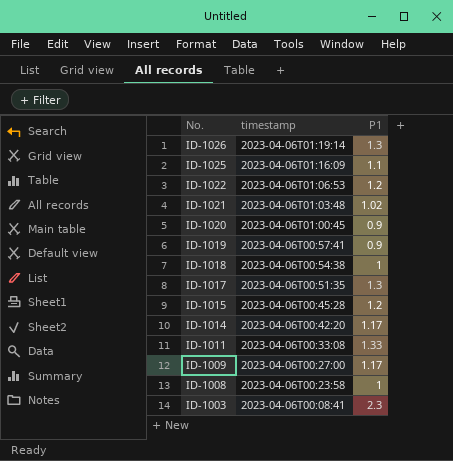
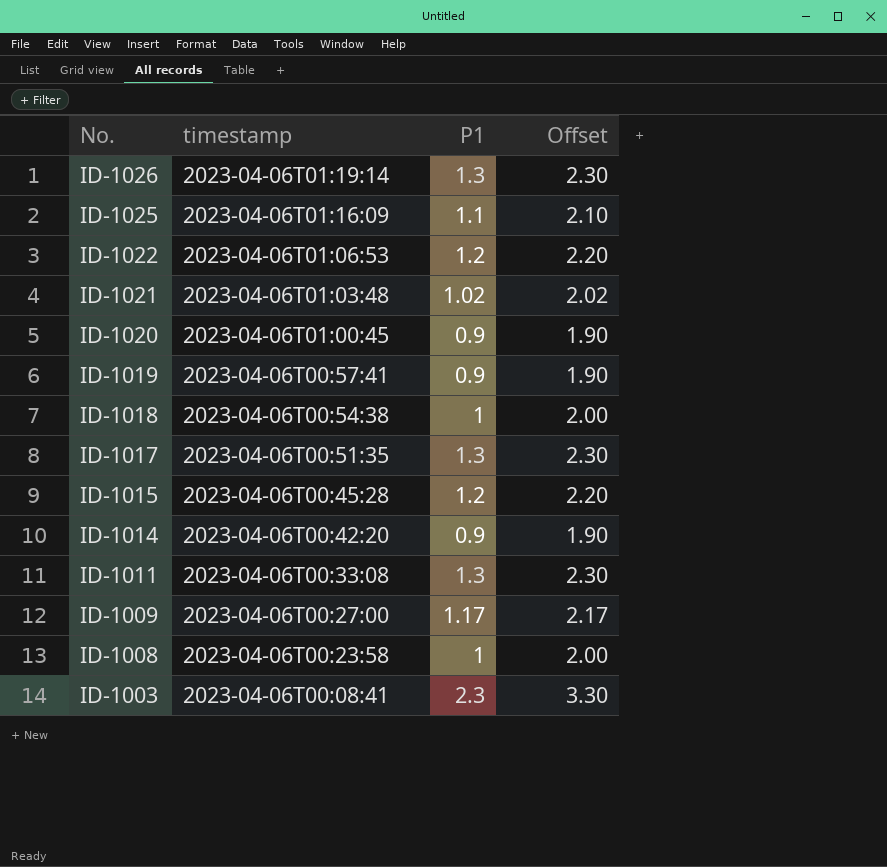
column Offset | formula: none -> [P1] + 1
ID-1014 | P1: 1.17 -> 0.9
ID-1011 | P1: 1.33 -> 1.3

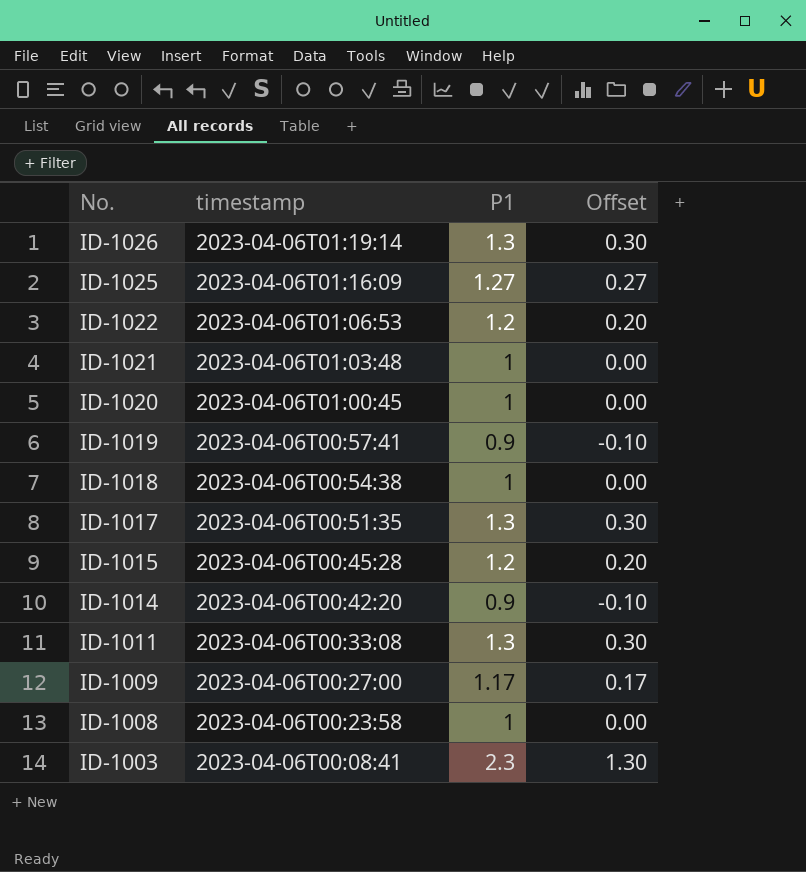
column Offset | formula: [P1] + 1 -> [P1] - 1
ID-1025 | P1: 1.1 -> 1.27
ID-1021 | P1: 1.02 -> 1
ID-1020 | P1: 0.9 -> 1

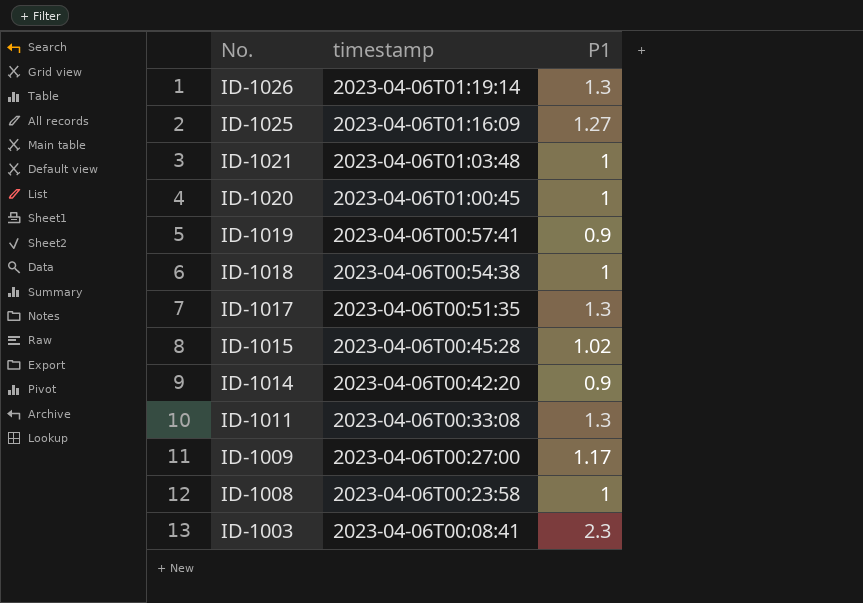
column Offset | formula: [P1] - 1 -> none
row ID-1022: 2023-04-06T01:06:53 | 1.2 | 0.20 -> none
ID-1015 | P1: 1.2 -> 1.02

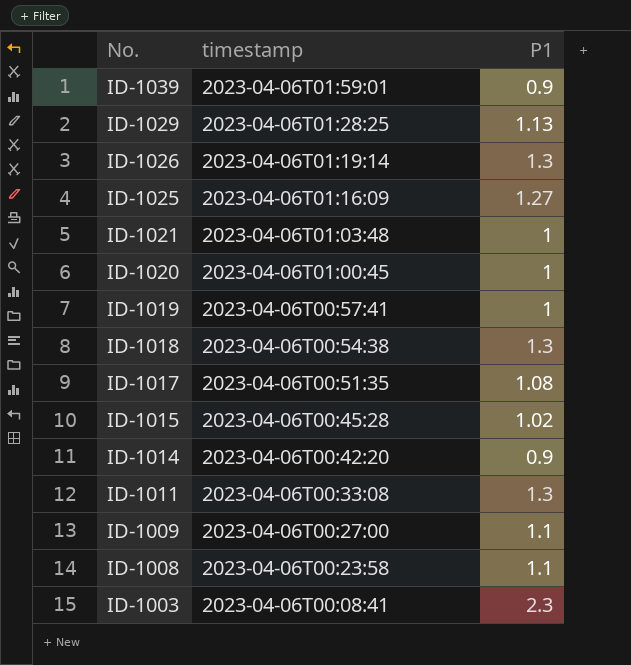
row ID-1039: none -> 2023-04-06T01:59:01 | 0.9
row ID-1029: none -> 2023-04-06T01:28:25 | 1.13
ID-1019 | P1: 0.9 -> 1
ID-1018 | P1: 1 -> 1.3
ID-1017 | P1: 1.3 -> 1.08
ID-1009 | P1: 1.17 -> 1.1
ID-1008 | P1: 1 -> 1.1

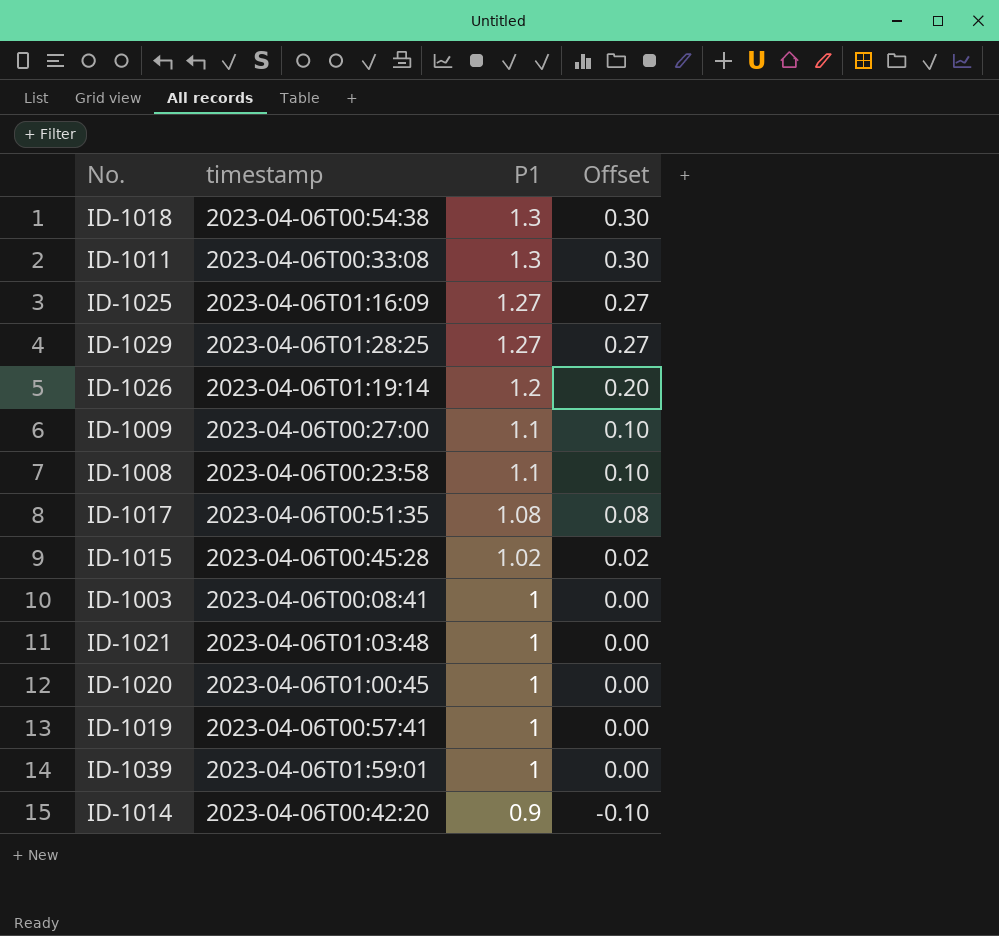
row order: No. descending -> P1 descending
column Offset | formula: none -> [P1] - 1
ID-1029 | P1: 1.13 -> 1.27
ID-1026 | P1: 1.3 -> 1.2
ID-1003 | P1: 2.3 -> 1
ID-1039 | P1: 0.9 -> 1

